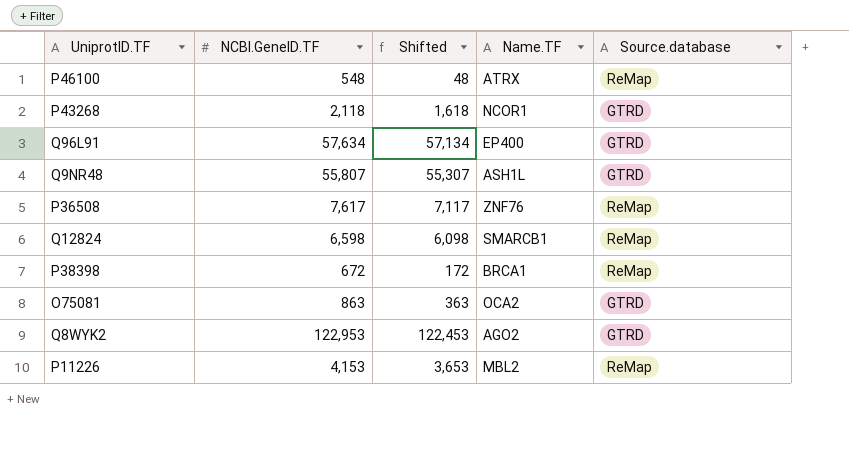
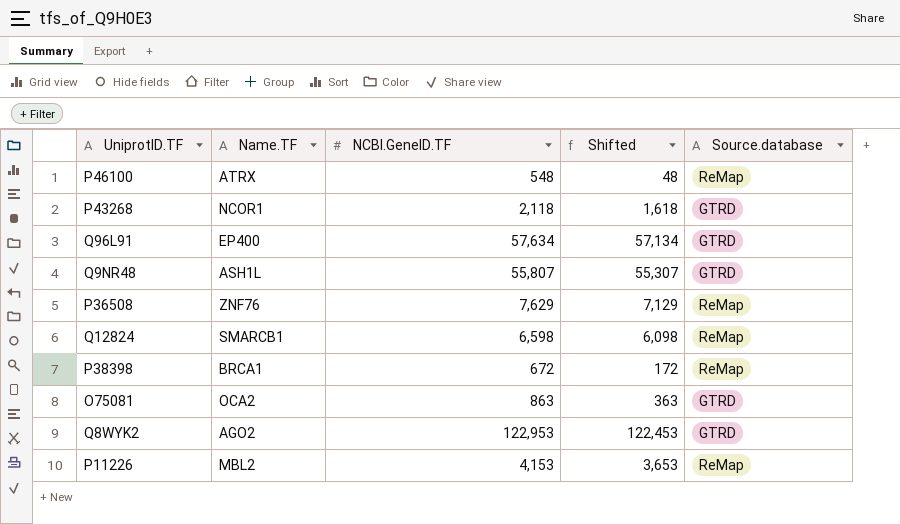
column Name.TF | position: 4 -> 2
P36508 | NCBI.GeneID.TF: 7,617 -> 7,629
P36508 | Shifted: 7,117 -> 7,129

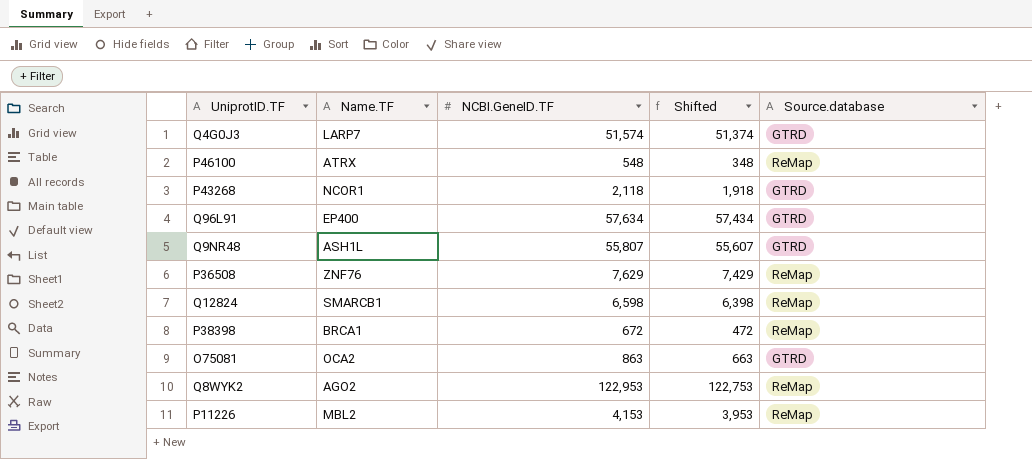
column Shifted | formula: [NCBI.GeneID.TF] - 500 -> [NCBI.GeneID.TF] - 200
row Q4G0J3: none -> LARP7 | 51,574 | 51,374 | GTRD
Q8WYK2 | Source.database: GTRD -> ReMap

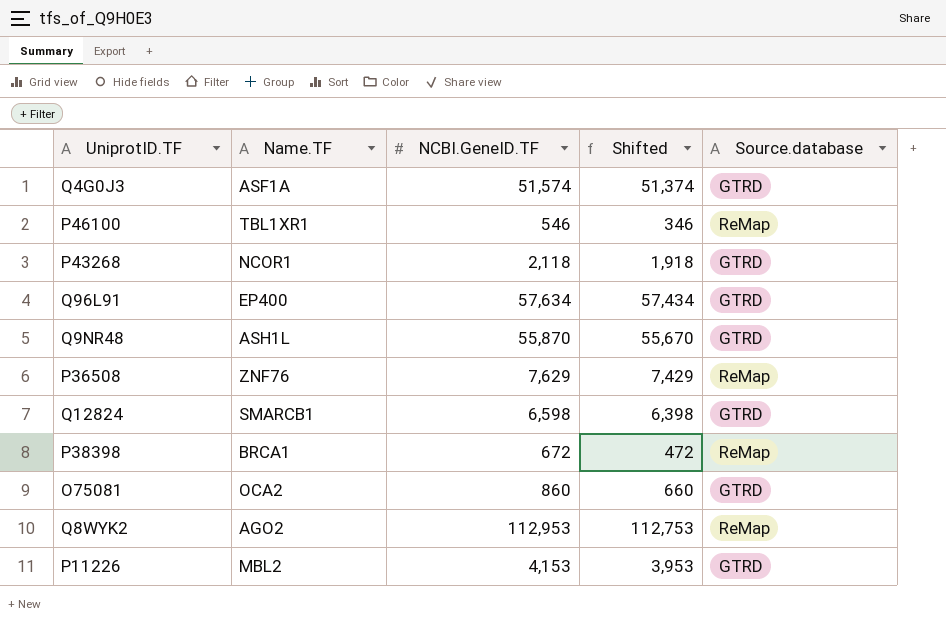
Q4G0J3 | Name.TF: LARP7 -> ASF1A
P46100 | Name.TF: ATRX -> TBL1XR1
P46100 | NCBI.GeneID.TF: 548 -> 546
P46100 | Shifted: 348 -> 346
Q9NR48 | NCBI.GeneID.TF: 55,807 -> 55,870
Q9NR48 | Shifted: 55,607 -> 55,670
Q12824 | Source.database: ReMap -> GTRD
O75081 | NCBI.GeneID.TF: 863 -> 860
O75081 | Shifted: 663 -> 660
Q8WYK2 | NCBI.GeneID.TF: 122,953 -> 112,953
Q8WYK2 | Shifted: 122,753 -> 112,753
P11226 | Source.database: ReMap -> GTRD

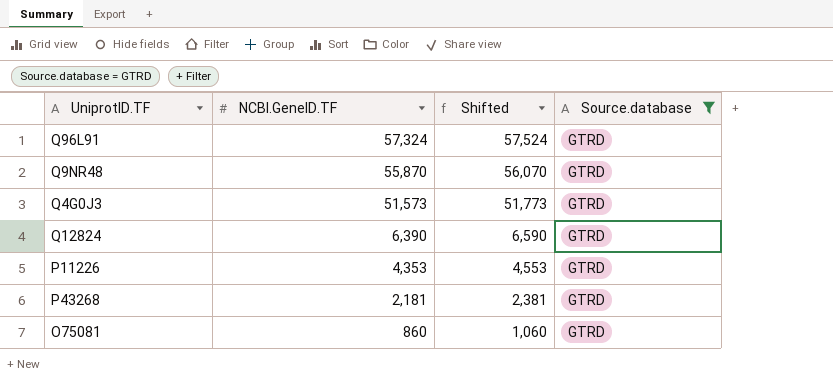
filter: none -> Source.database = GTRD
row order: none -> NCBI.GeneID.TF descending
column Name.TF | position: 2 -> none
column Shifted | formula: [NCBI.GeneID.TF] - 200 -> [NCBI.GeneID.TF] + 200
Q96L91 | NCBI.GeneID.TF: 57,634 -> 57,324
Q4G0J3 | NCBI.GeneID.TF: 51,574 -> 51,573
Q12824 | NCBI.GeneID.TF: 6,598 -> 6,390
P11226 | NCBI.GeneID.TF: 4,153 -> 4,353
P43268 | NCBI.GeneID.TF: 2,118 -> 2,181

